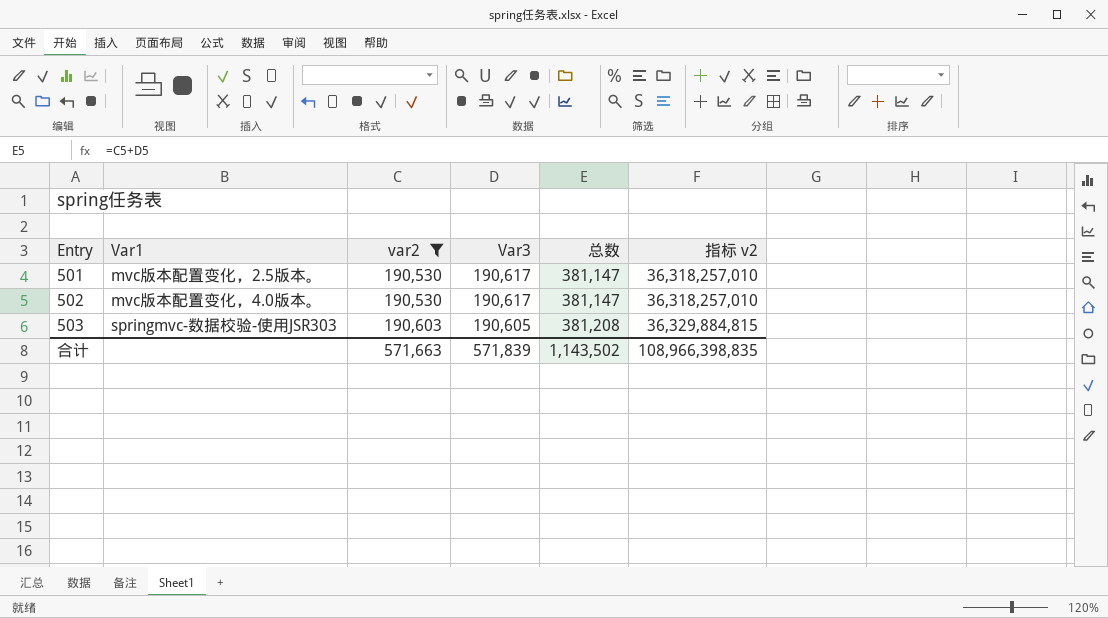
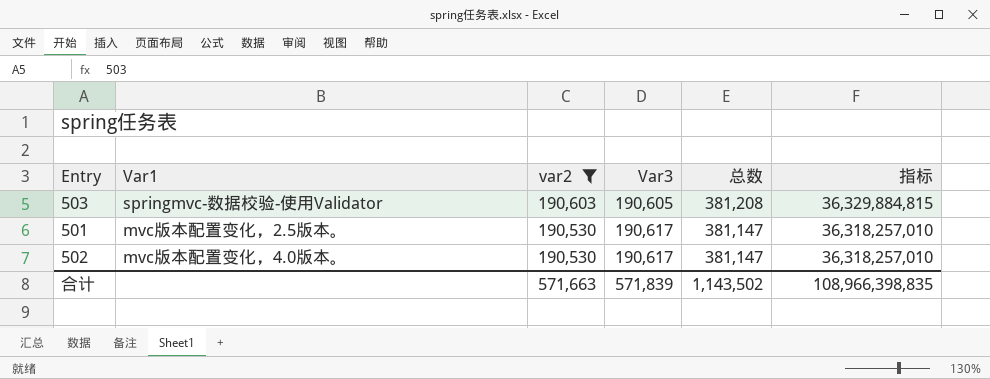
row order: Entry ascending -> var2 descending
column name: 指标 v2 -> 指标
503 | Var1: springmvc-数据校验-使用JSR303 -> springmvc-数据校验-使用Validator

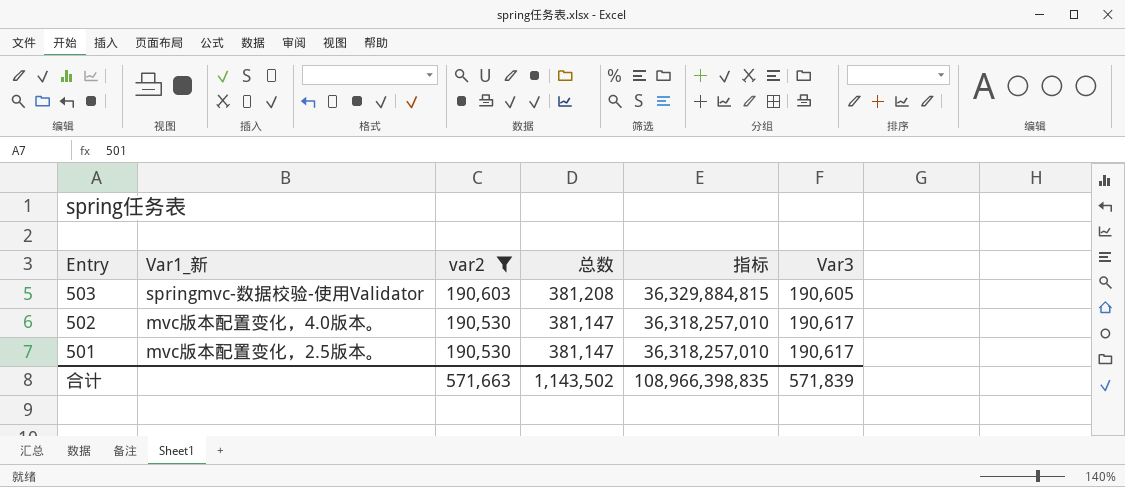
row order: var2 descending -> Entry descending
column name: Var1 -> Var1_新
column Var3 | position: 4 -> 6

